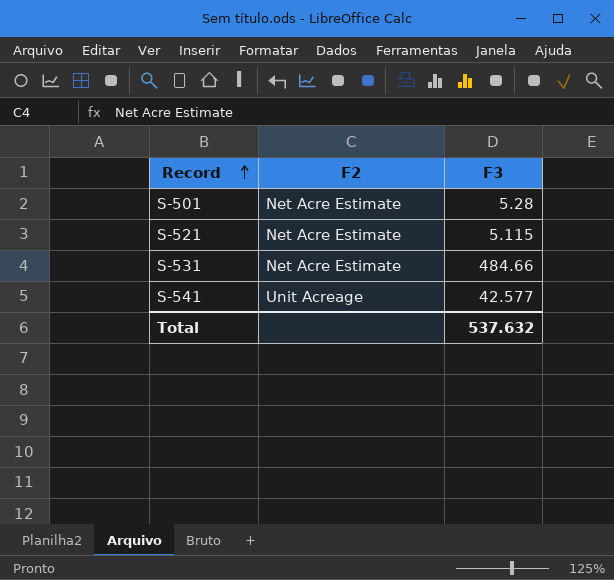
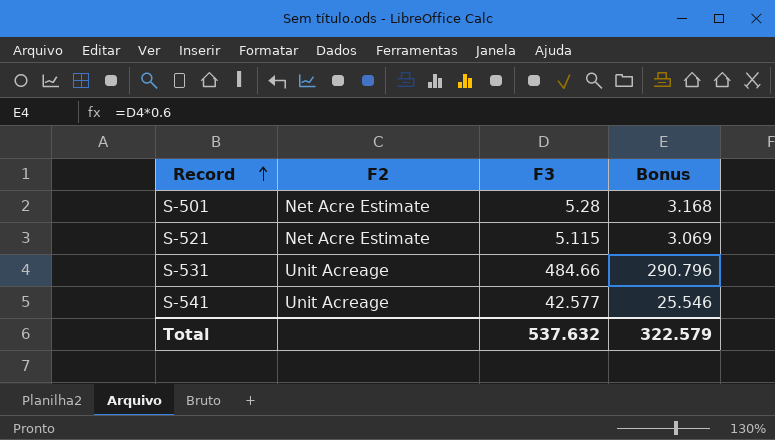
column Bonus | formula: none -> [F3] * 0.6
S-531 | F2: Net Acre Estimate -> Unit Acreage

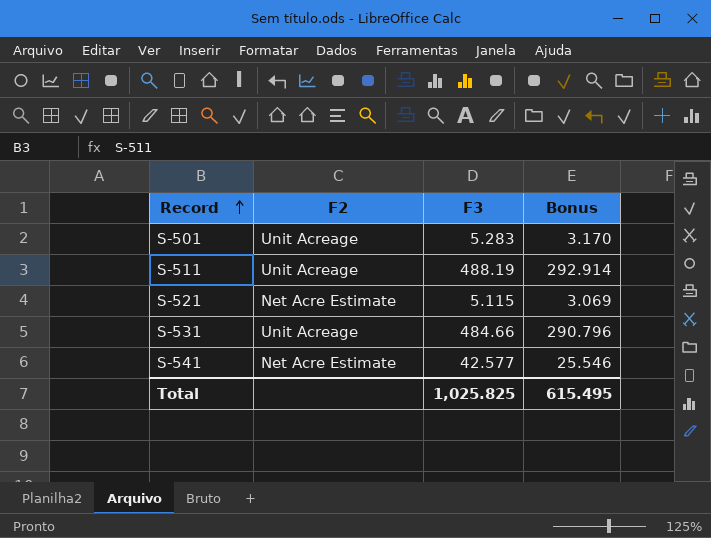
S-501 | F2: Net Acre Estimate -> Unit Acreage
S-501 | F3: 5.28 -> 5.283
S-501 | Bonus: 3.168 -> 3.170
row S-511: none -> Unit Acreage | 488.19 | 292.914
S-541 | F2: Unit Acreage -> Net Acre Estimate
Total | F3: 537.632 -> 1,025.825
Total | Bonus: 322.579 -> 615.495

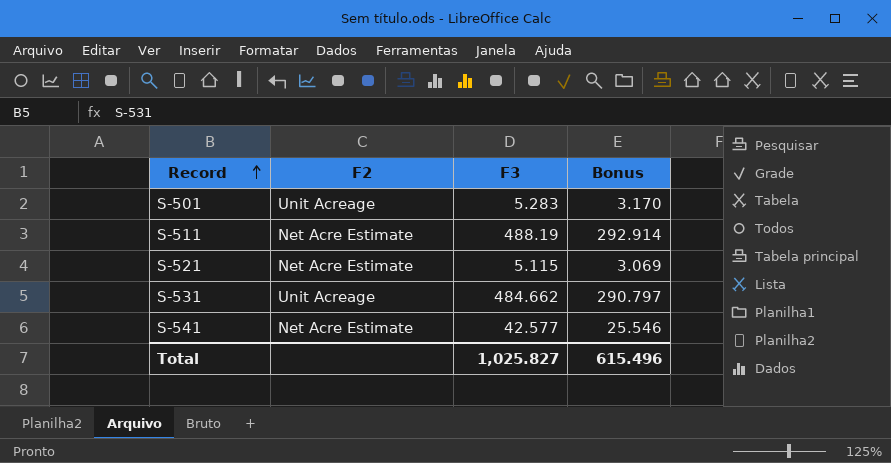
S-511 | F2: Unit Acreage -> Net Acre Estimate
S-531 | F3: 484.66 -> 484.662
S-531 | Bonus: 290.796 -> 290.797
Total | F3: 1,025.825 -> 1,025.827
Total | Bonus: 615.495 -> 615.496

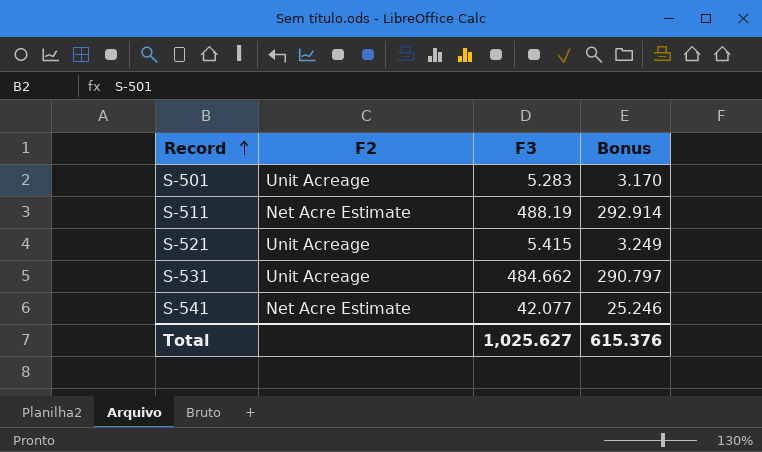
S-521 | F2: Net Acre Estimate -> Unit Acreage
S-521 | F3: 5.115 -> 5.415
S-521 | Bonus: 3.069 -> 3.249
S-541 | F3: 42.577 -> 42.077
S-541 | Bonus: 25.546 -> 25.246
Total | F3: 1,025.827 -> 1,025.627
Total | Bonus: 615.496 -> 615.376

